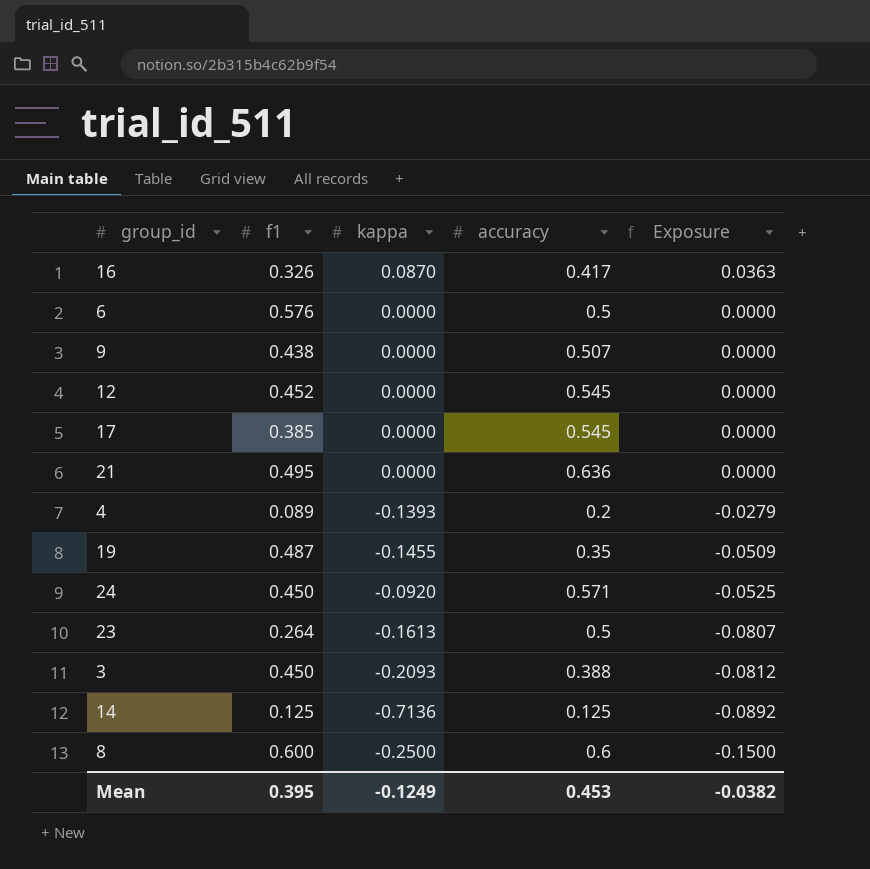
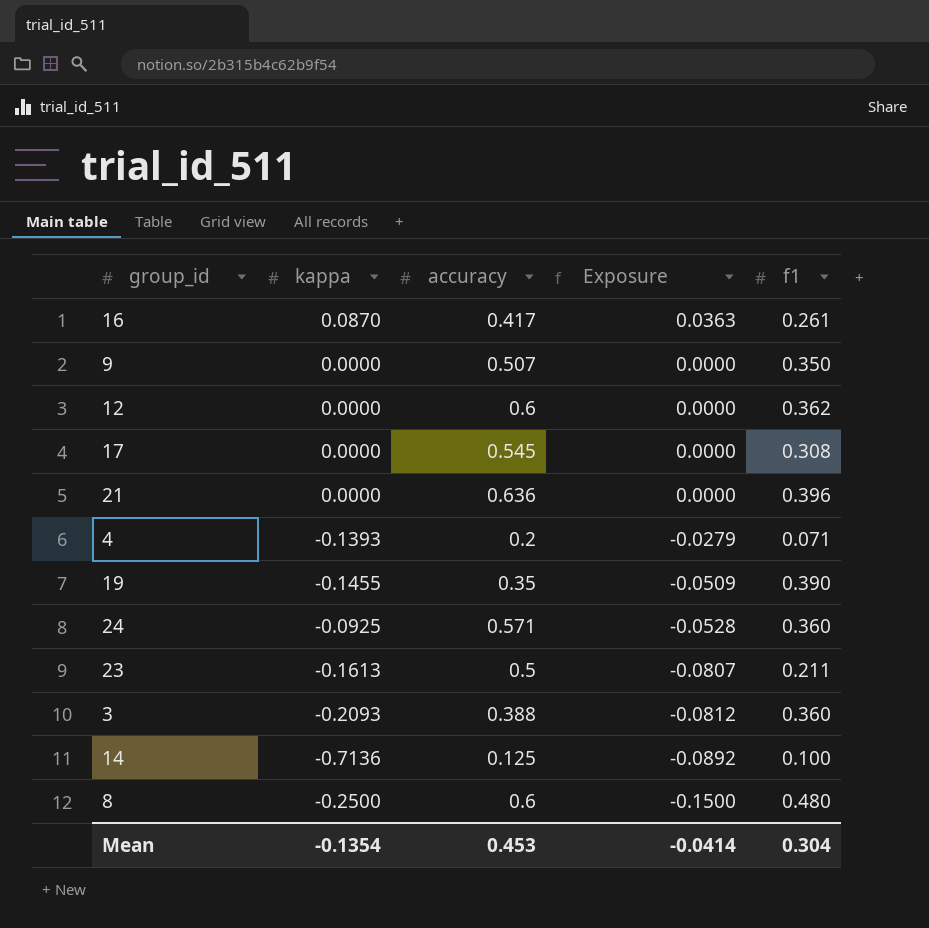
column f1 | position: 2 -> 5
row 6: 0.576 | 0.0000 | 0.5 | 0.0000 -> none
16 | f1: 0.326 -> 0.261
9 | f1: 0.438 -> 0.350
12 | accuracy: 0.545 -> 0.6
12 | f1: 0.452 -> 0.362
17 | f1: 0.385 -> 0.308
21 | f1: 0.495 -> 0.396
4 | f1: 0.089 -> 0.071
19 | f1: 0.487 -> 0.390
24 | kappa: -0.0920 -> -0.0925
24 | Exposure: -0.0525 -> -0.0528
24 | f1: 0.450 -> 0.360
23 | f1: 0.264 -> 0.211
3 | f1: 0.450 -> 0.360
14 | f1: 0.125 -> 0.100
8 | f1: 0.600 -> 0.480
Mean | kappa: -0.1249 -> -0.1354
Mean | Exposure: -0.0382 -> -0.0414
Mean | f1: 0.395 -> 0.304

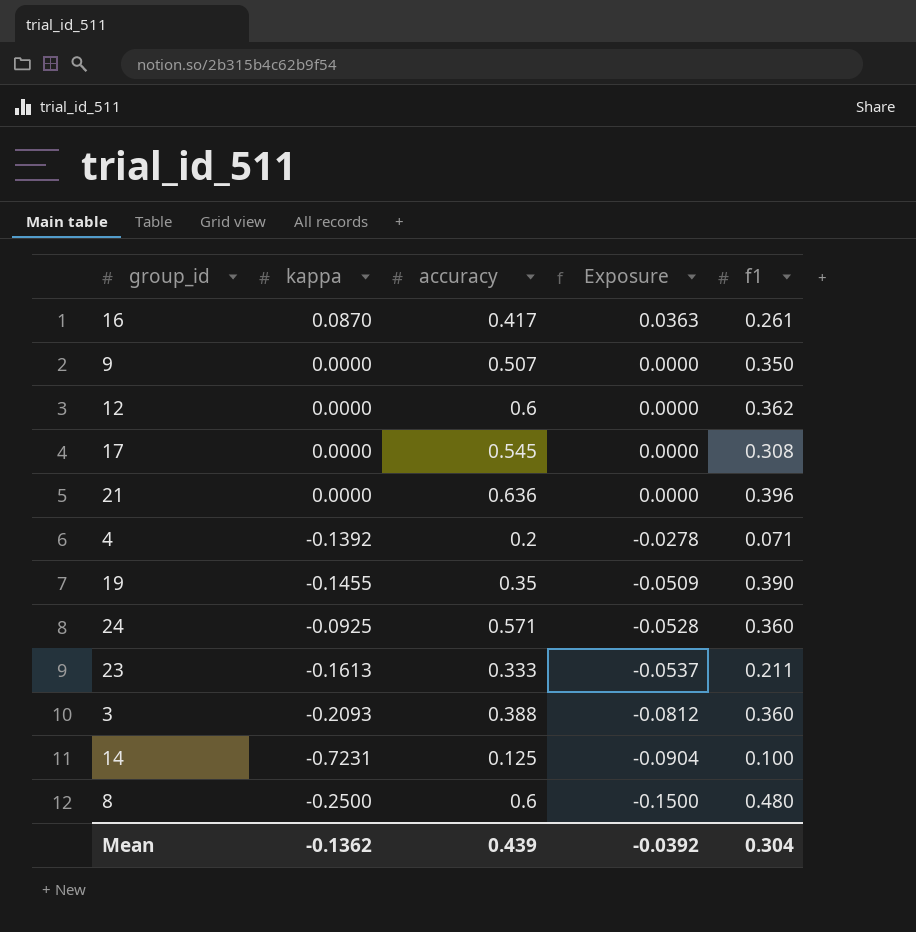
4 | kappa: -0.1393 -> -0.1392
4 | Exposure: -0.0279 -> -0.0278
23 | accuracy: 0.5 -> 0.333
23 | Exposure: -0.0807 -> -0.0537
14 | kappa: -0.7136 -> -0.7231
14 | Exposure: -0.0892 -> -0.0904
Mean | kappa: -0.1354 -> -0.1362
Mean | accuracy: 0.453 -> 0.439
Mean | Exposure: -0.0414 -> -0.0392

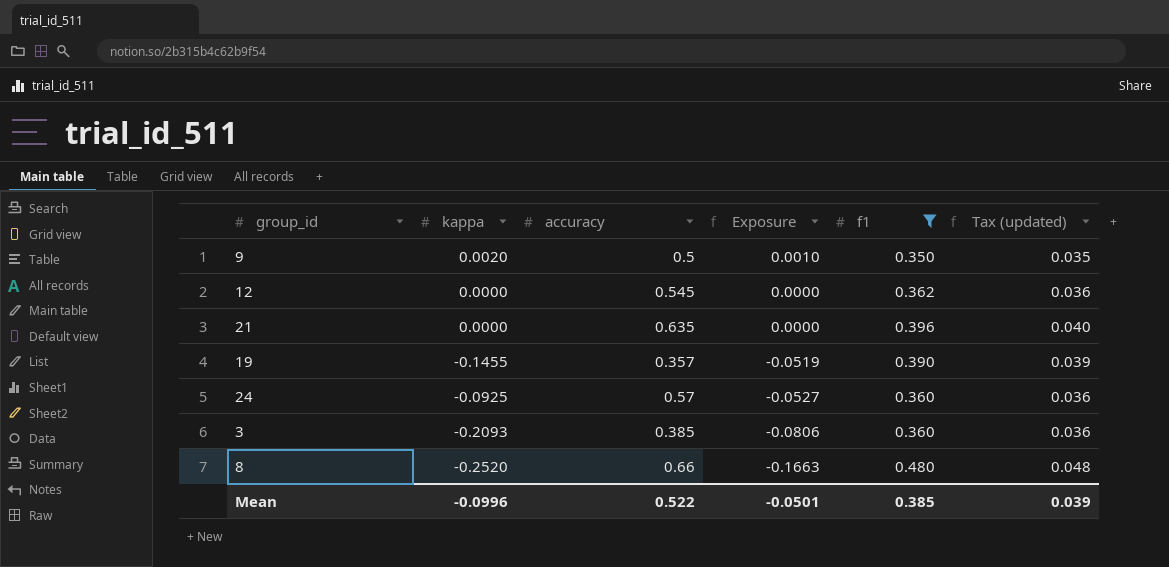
filter: none -> f1 >= 0.350
column Tax (updated) | formula: none -> [f1] * 0.1
9 | kappa: 0.0000 -> 0.0020
9 | accuracy: 0.507 -> 0.5
9 | Exposure: 0.0000 -> 0.0010
12 | accuracy: 0.6 -> 0.545
21 | accuracy: 0.636 -> 0.635
19 | accuracy: 0.35 -> 0.357
19 | Exposure: -0.0509 -> -0.0519
24 | accuracy: 0.571 -> 0.57
24 | Exposure: -0.0528 -> -0.0527
3 | accuracy: 0.388 -> 0.385
3 | Exposure: -0.0812 -> -0.0806
8 | kappa: -0.2500 -> -0.2520
8 | accuracy: 0.6 -> 0.66
8 | Exposure: -0.1500 -> -0.1663
Mean | kappa: -0.1362 -> -0.0996
Mean | accuracy: 0.439 -> 0.522
Mean | Exposure: -0.0392 -> -0.0501
Mean | f1: 0.304 -> 0.385

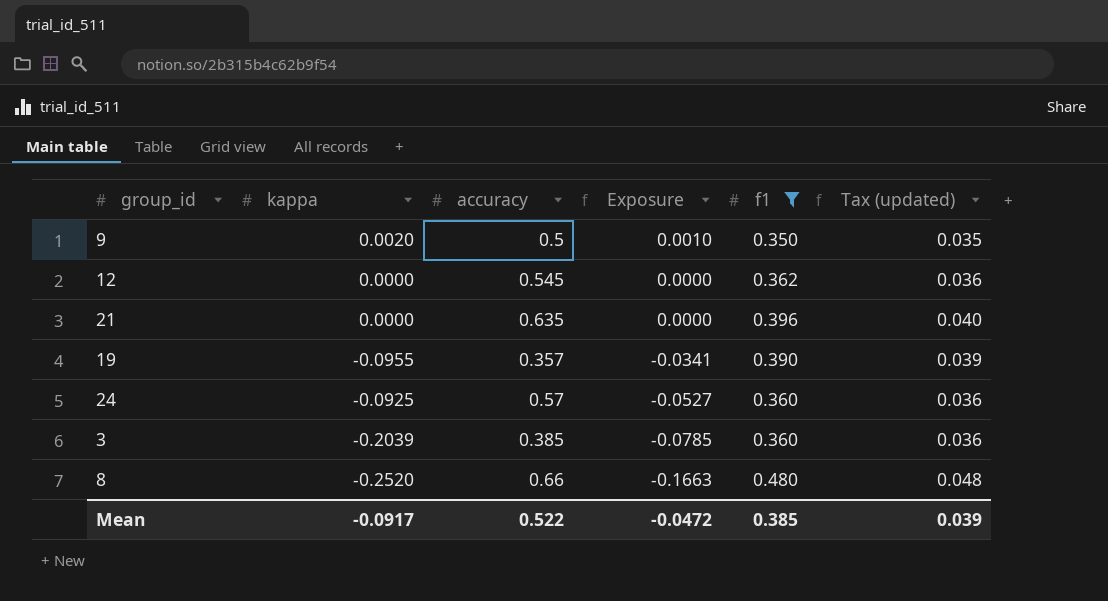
19 | kappa: -0.1455 -> -0.0955
19 | Exposure: -0.0519 -> -0.0341
3 | kappa: -0.2093 -> -0.2039
3 | Exposure: -0.0806 -> -0.0785
Mean | kappa: -0.0996 -> -0.0917
Mean | Exposure: -0.0501 -> -0.0472

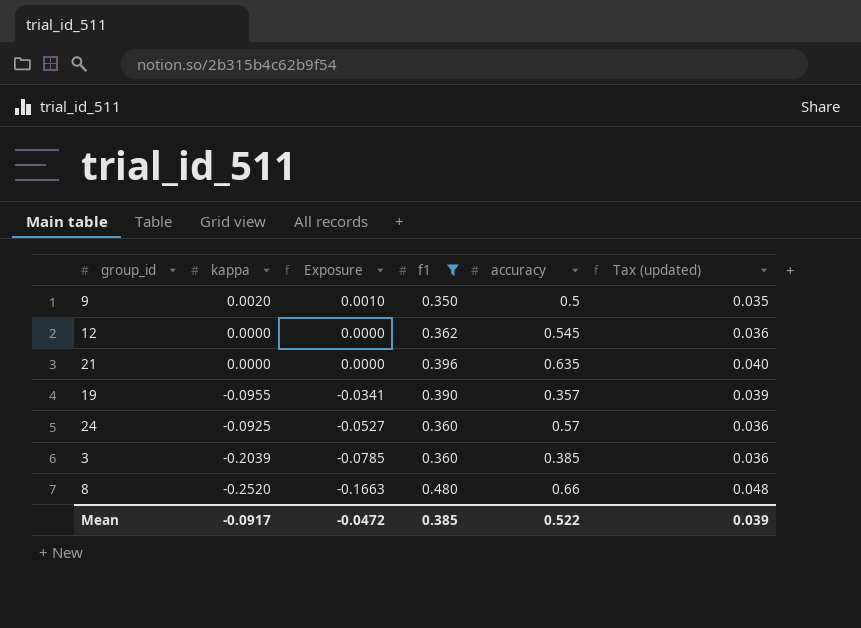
column accuracy | position: 3 -> 5

